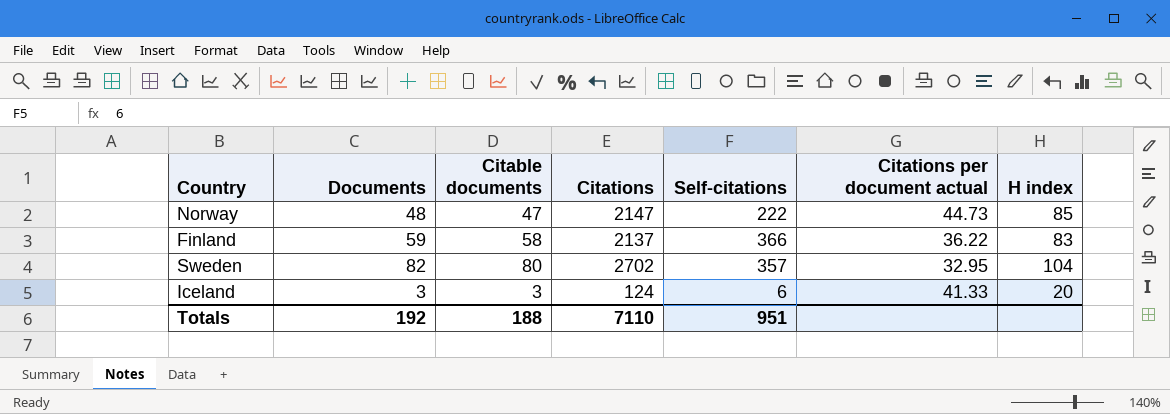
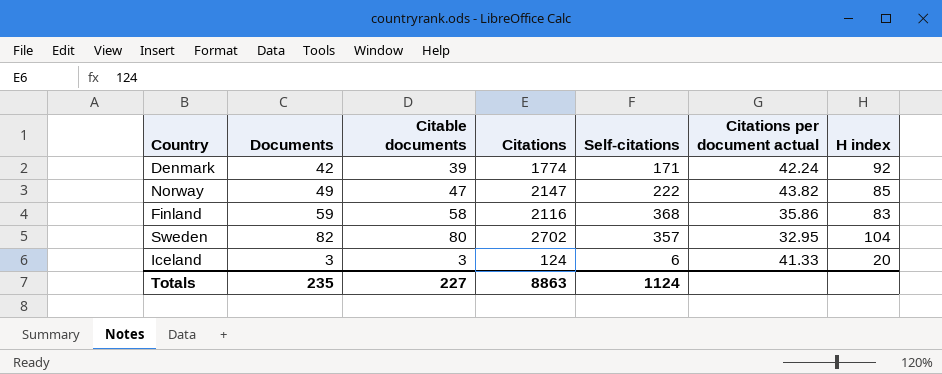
row Denmark: none -> 42 | 39 | 1774 | 171 | 42.24 | 92
Norway | Documents: 48 -> 49
Norway | Citations per document actual: 44.73 -> 43.82
Finland | Citations: 2137 -> 2116
Finland | Self-citations: 366 -> 368
Finland | Citations per document actual: 36.22 -> 35.86
Totals | Documents: 192 -> 235
Totals | Citable documents: 188 -> 227
Totals | Citations: 7110 -> 8863
Totals | Self-citations: 951 -> 1124

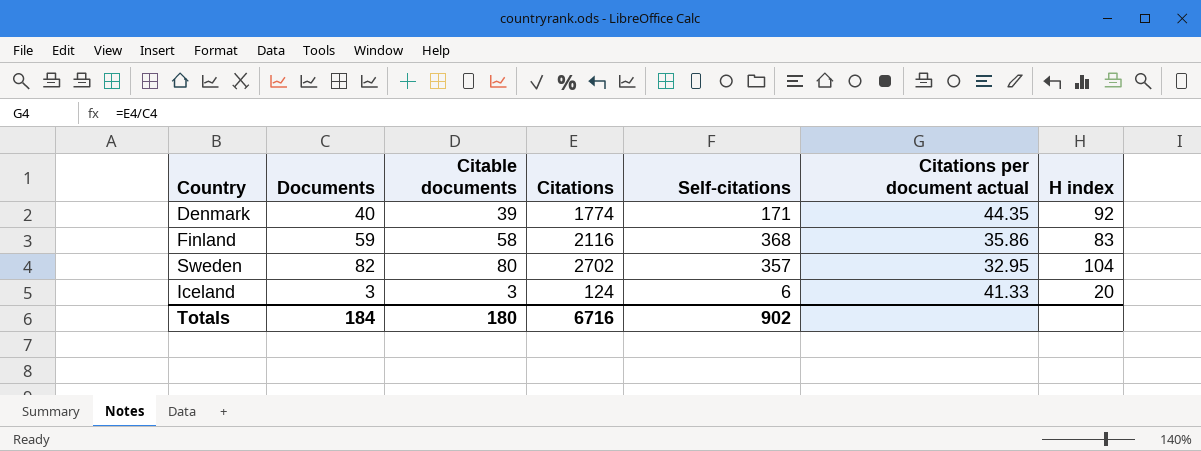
row Norway: 49 | 47 | 2147 | 222 | 43.82 | 85 -> none
Denmark | Documents: 42 -> 40
Denmark | Citations per document actual: 42.24 -> 44.35
Totals | Documents: 235 -> 184
Totals | Citable documents: 227 -> 180
Totals | Citations: 8863 -> 6716
Totals | Self-citations: 1124 -> 902

